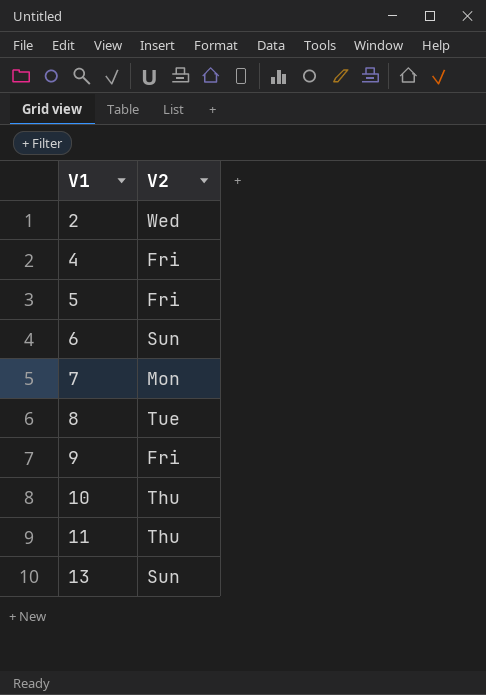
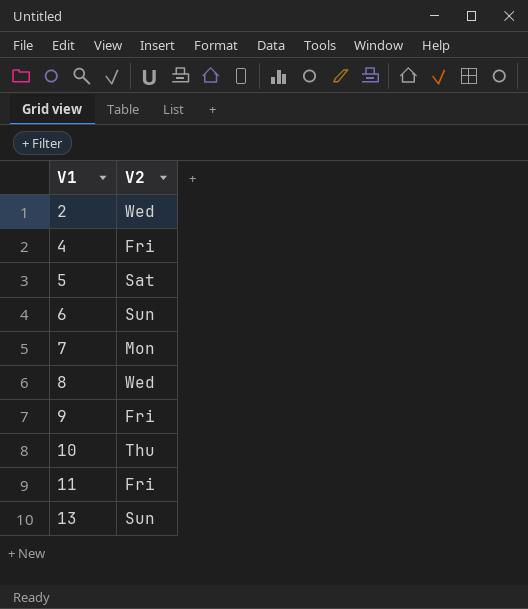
5 | V2: Fri -> Sat
8 | V2: Tue -> Wed
11 | V2: Thu -> Fri

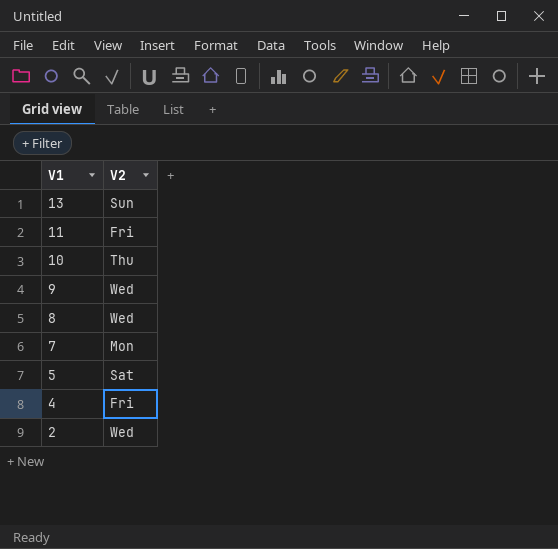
row order: V1 ascending -> V1 descending
row 6: Sun -> none
9 | V2: Fri -> Wed

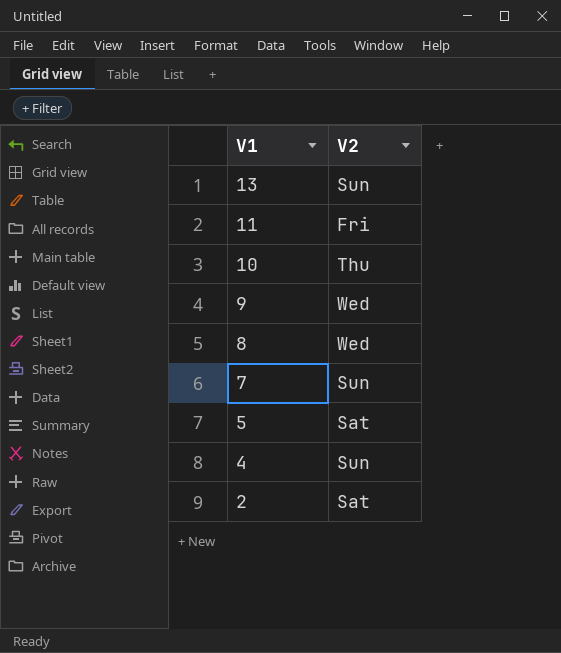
7 | V2: Mon -> Sun
4 | V2: Fri -> Sun
2 | V2: Wed -> Sat

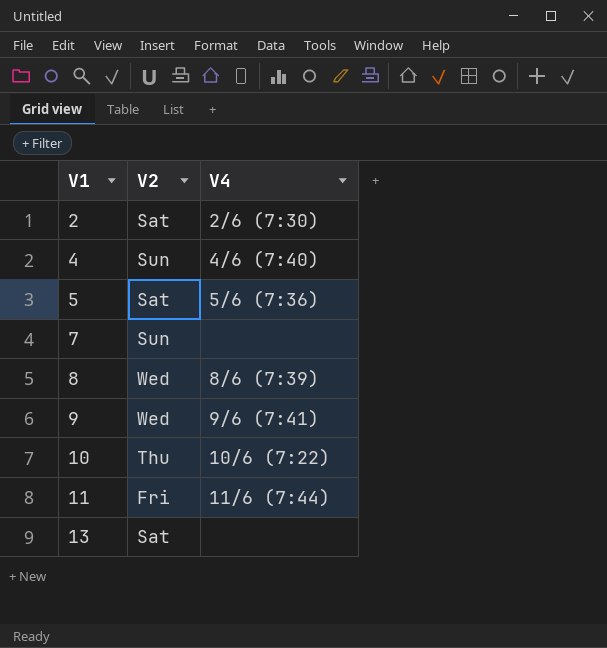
row order: V1 descending -> V1 ascending
column V4 | position: none -> 3
13 | V2: Sun -> Sat

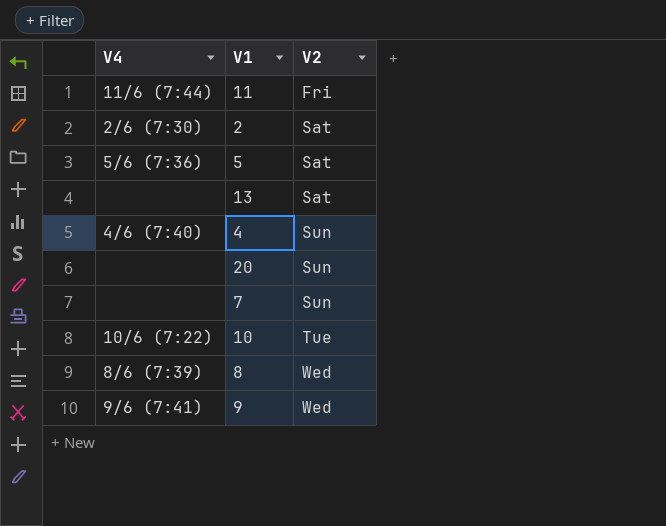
row order: V1 ascending -> V2 ascending
column V4 | position: 3 -> 1
row 20: none -> none | Sun
10 | V2: Thu -> Tue

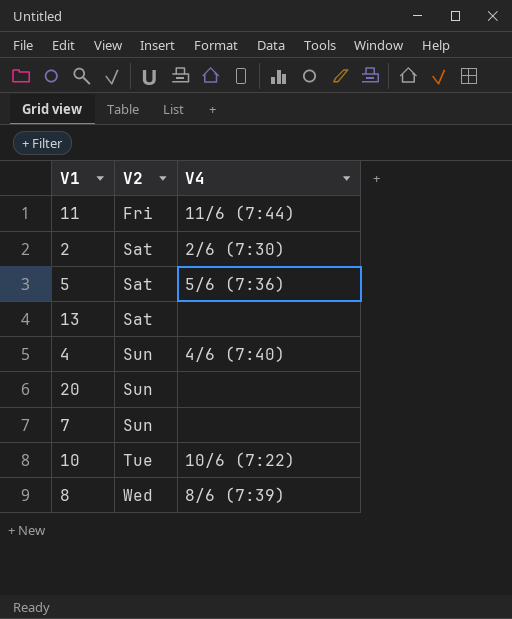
column V4 | position: 1 -> 3
row 9: 9/6 (7:41) | Wed -> none

